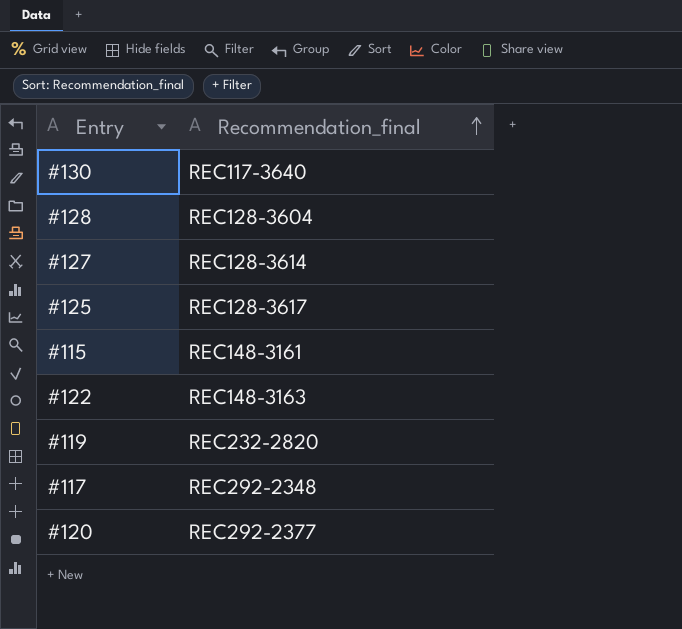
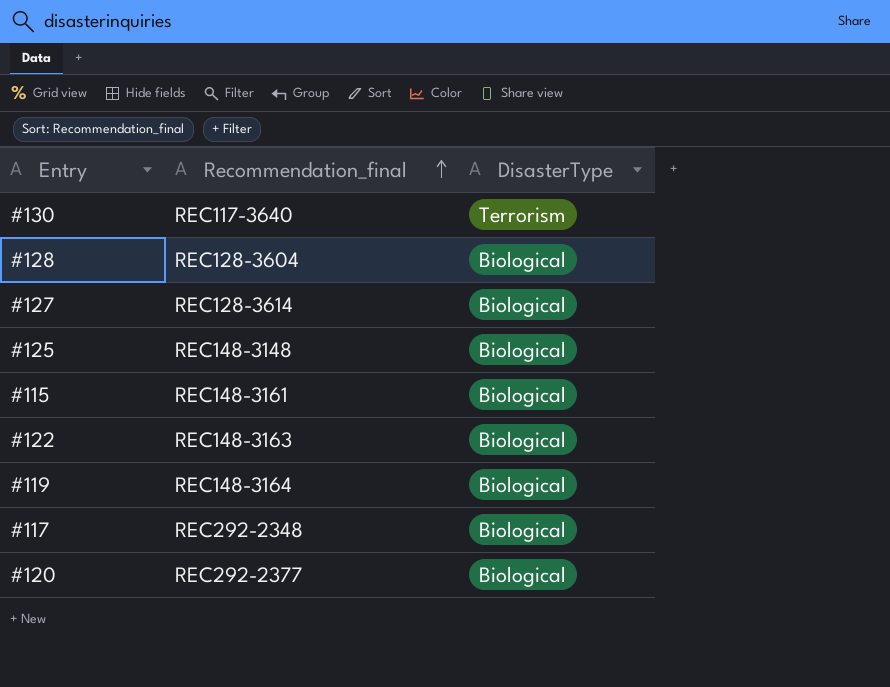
column DisasterType | position: none -> 3
#125 | Recommendation_final: REC128-3617 -> REC148-3148
#119 | Recommendation_final: REC232-2820 -> REC148-3164

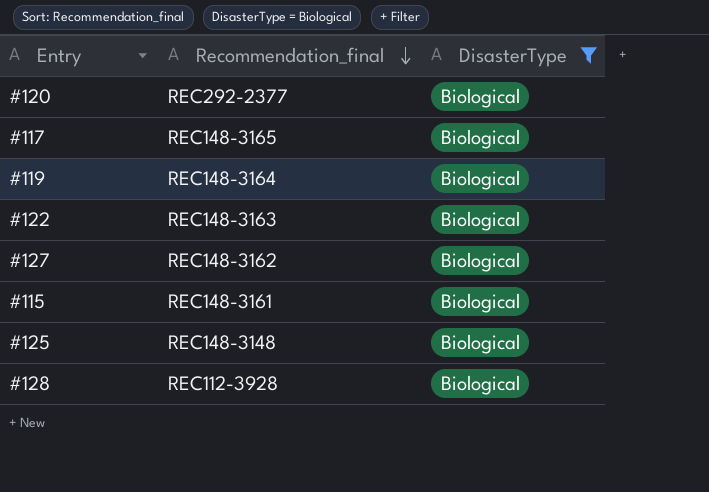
filter: none -> DisasterType = Biological
row order: Recommendation_final ascending -> Recommendation_final descending
#117 | Recommendation_final: REC292-2348 -> REC148-3165
#127 | Recommendation_final: REC128-3614 -> REC148-3162
#128 | Recommendation_final: REC128-3604 -> REC112-3928

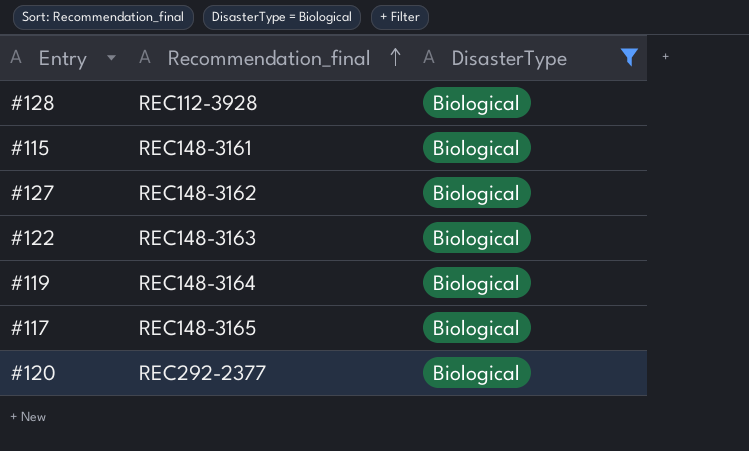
row order: Recommendation_final descending -> Recommendation_final ascending
row #125: REC148-3148 | Biological -> none

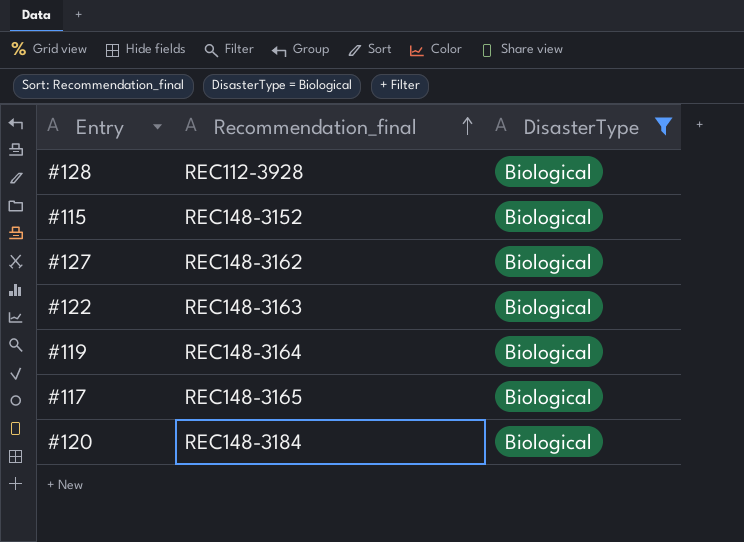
#115 | Recommendation_final: REC148-3161 -> REC148-3152
#120 | Recommendation_final: REC292-2377 -> REC148-3184

